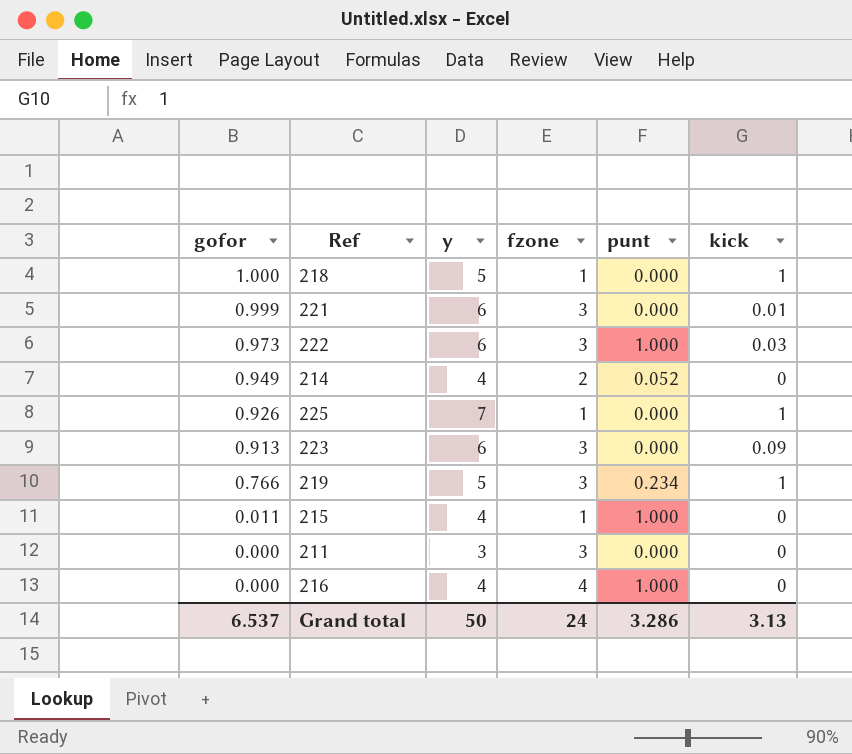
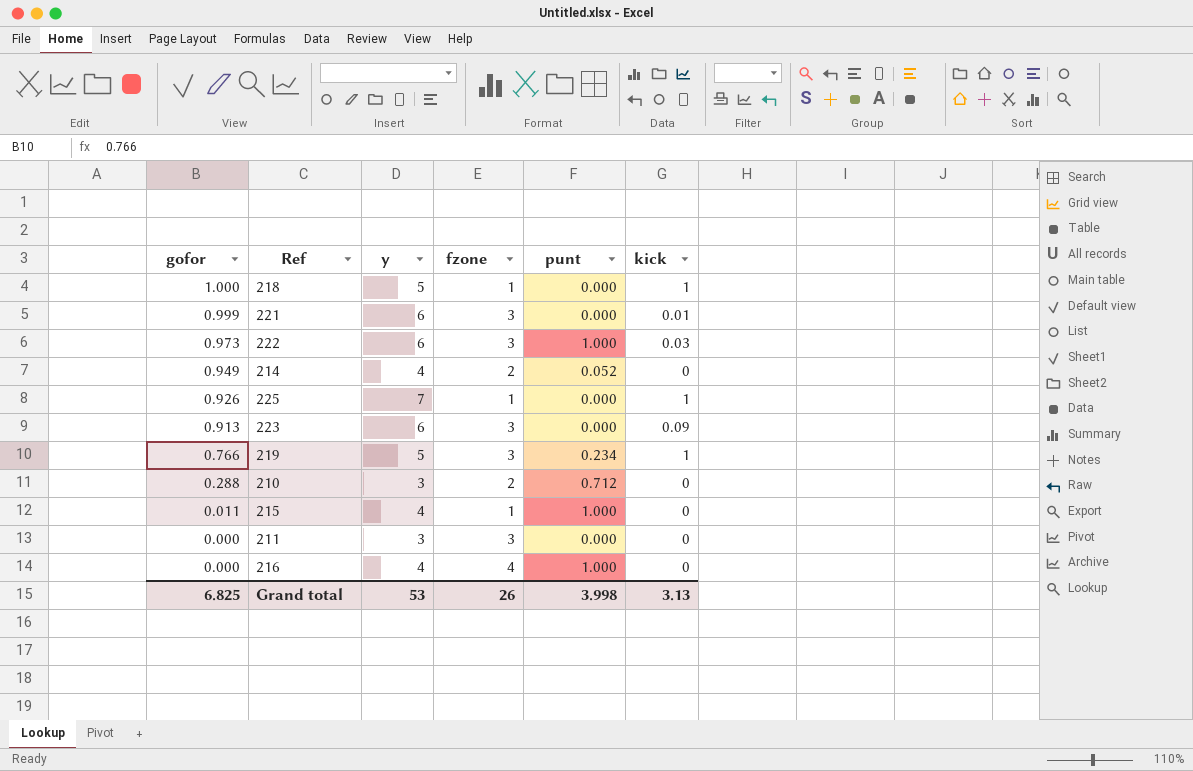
row 210: none -> 0.288 | 3 | 2 | 0.712 | 0
Grand total | gofor: 6.537 -> 6.825
Grand total | y: 50 -> 53
Grand total | fzone: 24 -> 26
Grand total | punt: 3.286 -> 3.998

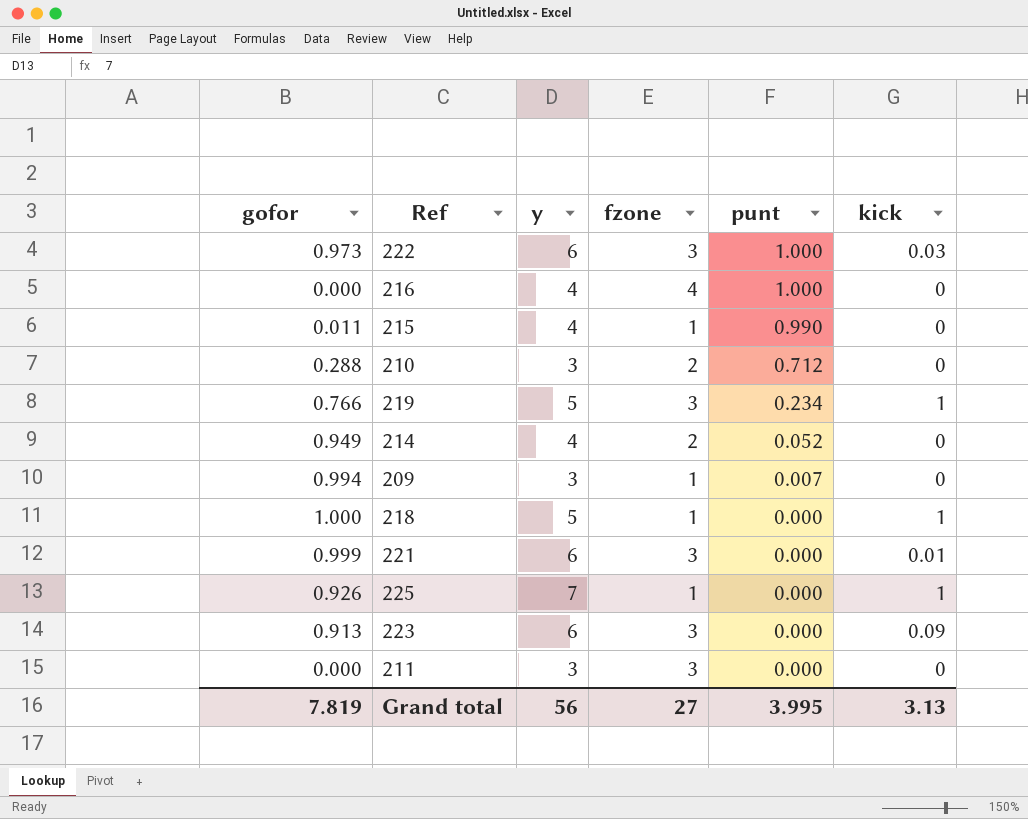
row order: gofor descending -> punt descending
215 | punt: 1.000 -> 0.990
row 209: none -> 0.994 | 3 | 1 | 0.007 | 0
Grand total | gofor: 6.825 -> 7.819
Grand total | y: 53 -> 56
Grand total | fzone: 26 -> 27
Grand total | punt: 3.998 -> 3.995

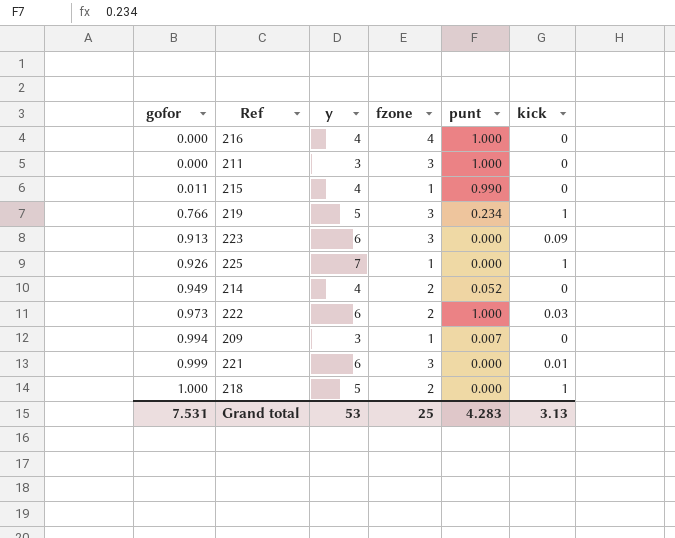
row order: punt descending -> gofor ascending
row 210: 0.288 | 3 | 2 | 0.712 | 0 -> none
211 | punt: 0.000 -> 1.000
222 | fzone: 3 -> 2
218 | fzone: 1 -> 2
Grand total | gofor: 7.819 -> 7.531
Grand total | y: 56 -> 53
Grand total | fzone: 27 -> 25
Grand total | punt: 3.995 -> 4.283

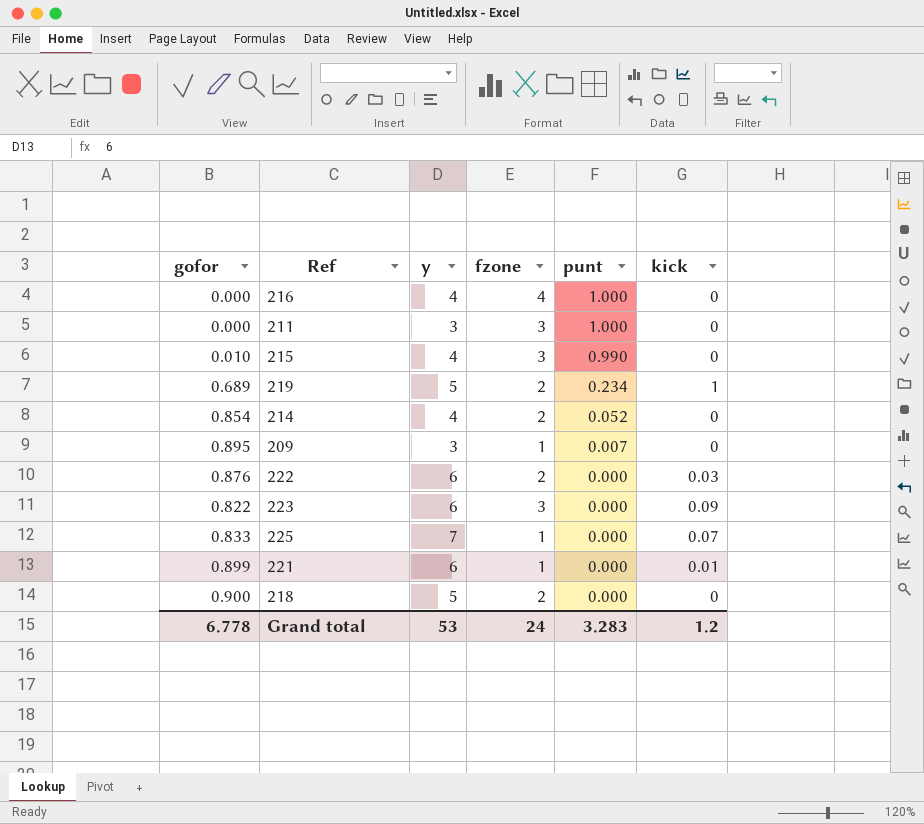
row order: gofor ascending -> punt descending
215 | gofor: 0.011 -> 0.010
215 | fzone: 1 -> 3
219 | gofor: 0.766 -> 0.689
219 | fzone: 3 -> 2
214 | gofor: 0.949 -> 0.854
209 | gofor: 0.994 -> 0.895
222 | gofor: 0.973 -> 0.876
222 | punt: 1.000 -> 0.000
223 | gofor: 0.913 -> 0.822
225 | gofor: 0.926 -> 0.833
225 | kick: 1 -> 0.07
221 | gofor: 0.999 -> 0.899
221 | fzone: 3 -> 1
218 | gofor: 1.000 -> 0.900
218 | kick: 1 -> 0
Grand total | gofor: 7.531 -> 6.778
Grand total | fzone: 25 -> 24
Grand total | punt: 4.283 -> 3.283
Grand total | kick: 3.13 -> 1.2

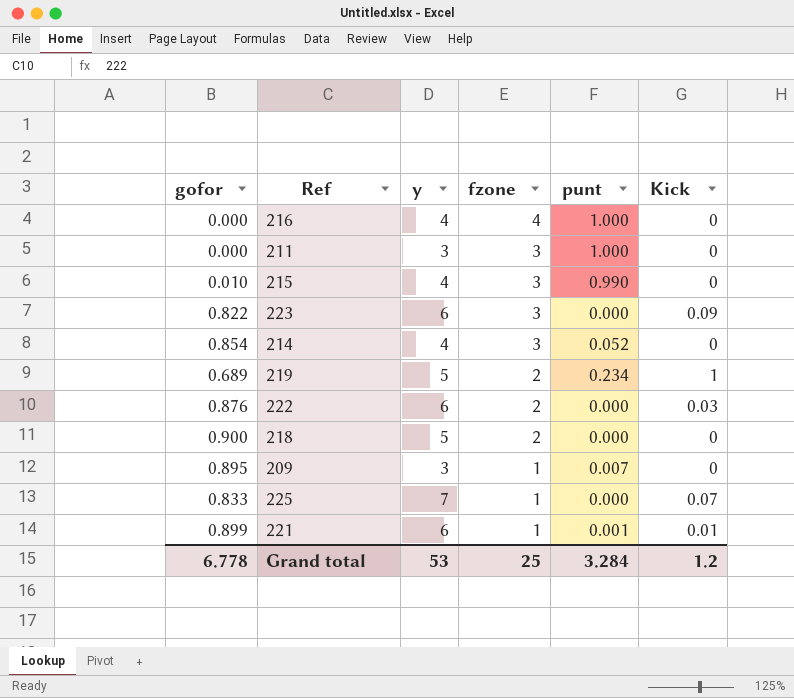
row order: punt descending -> fzone descending
column name: kick -> Kick
214 | fzone: 2 -> 3
221 | punt: 0.000 -> 0.001
Grand total | fzone: 24 -> 25
Grand total | punt: 3.283 -> 3.284

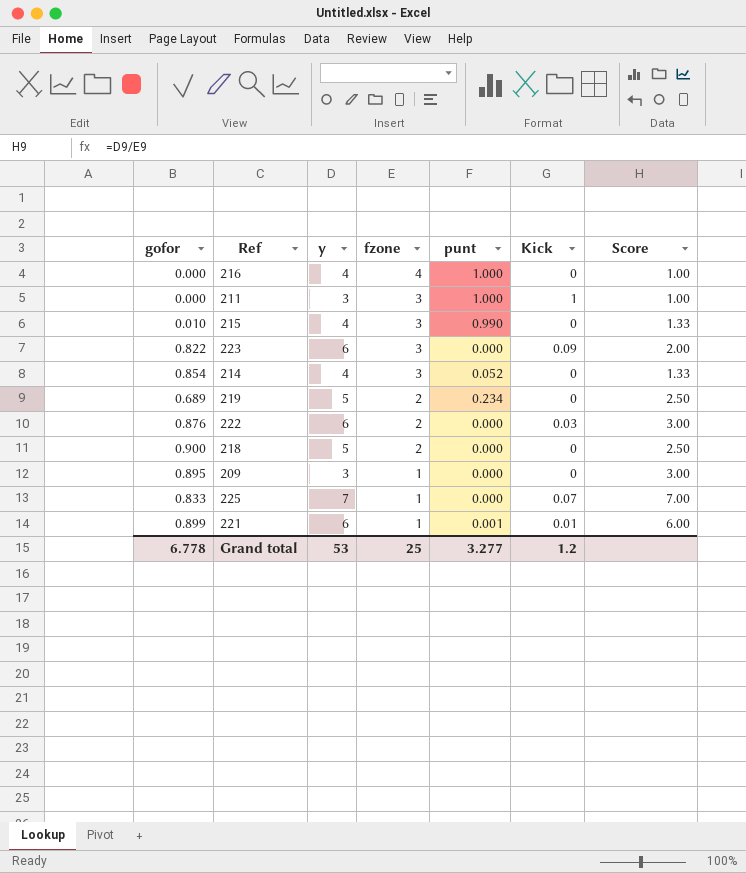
column Score | formula: none -> [y] / [fzone]
211 | Kick: 0 -> 1
219 | Kick: 1 -> 0
209 | punt: 0.007 -> 0.000
Grand total | punt: 3.284 -> 3.277

